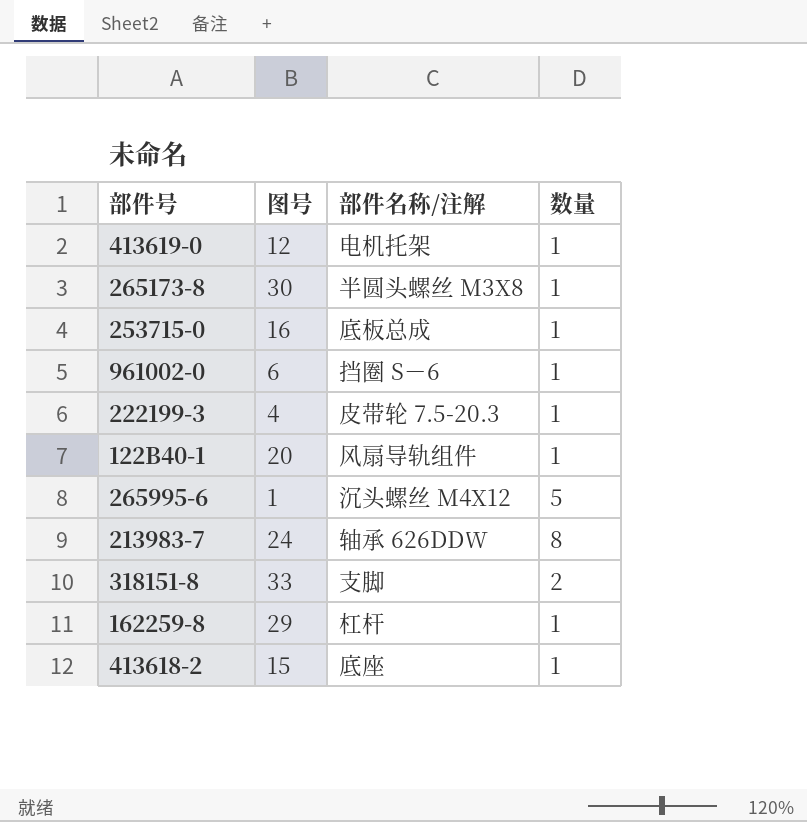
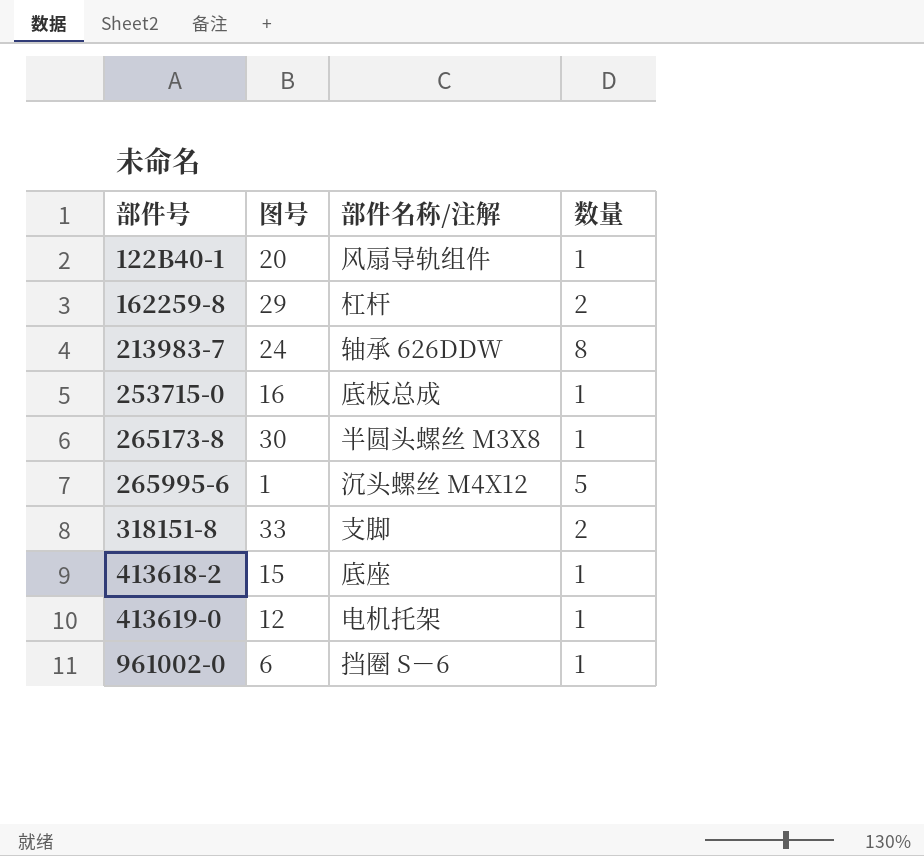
row order: none -> 部件号 ascending
row 222199-3: 4 | 皮带轮 7.5-20.3 | 1 -> none
162259-8 | 数量: 1 -> 2

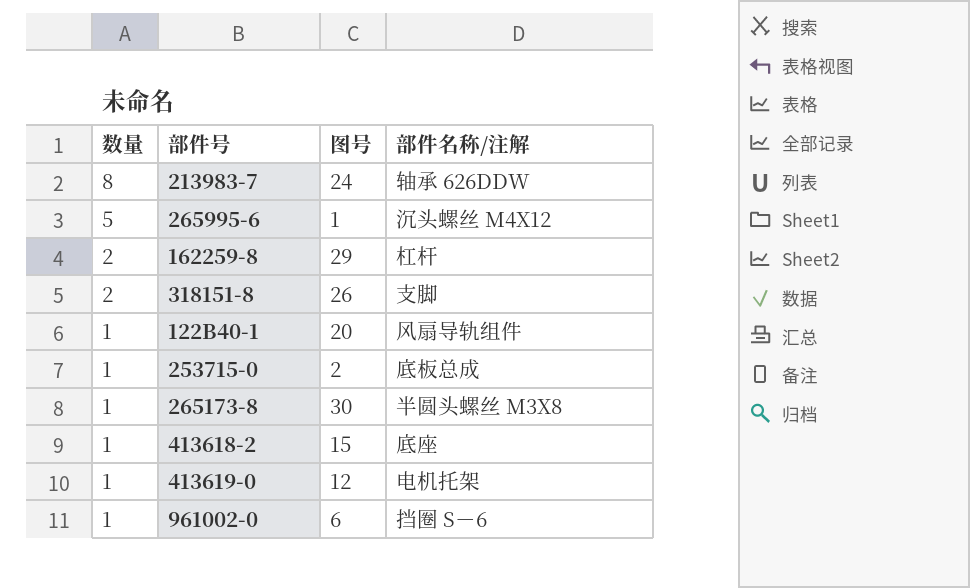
row order: 部件号 ascending -> 数量 descending
column 数量 | position: 4 -> 1
318151-8 | 图号: 33 -> 26
253715-0 | 图号: 16 -> 2

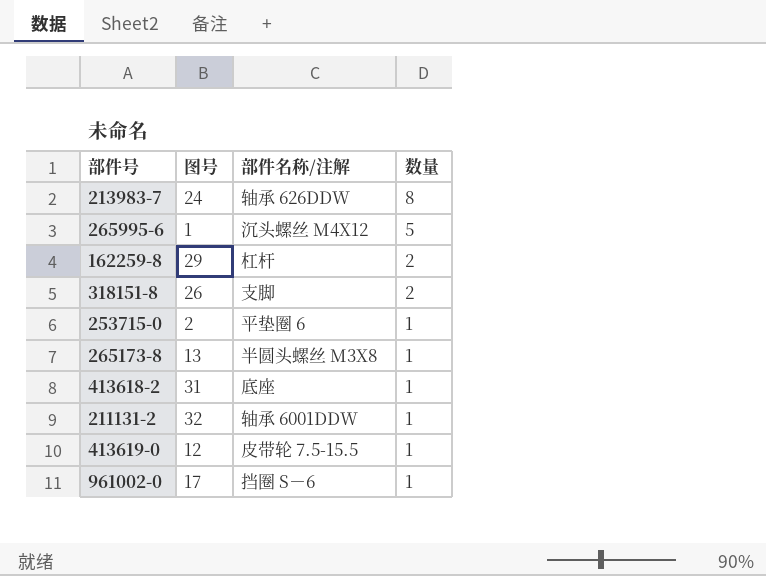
column 数量 | position: 1 -> 4
row 122B40-1: 1 | 20 | 风扇导轨组件 -> none
253715-0 | 部件名称/注解: 底板总成 -> 平垫圈 6
265173-8 | 图号: 30 -> 13
413618-2 | 图号: 15 -> 31
row 211131-2: none -> 32 | 轴承 6001DDW | 1
413619-0 | 部件名称/注解: 电机托架 -> 皮带轮 7.5-15.5
961002-0 | 图号: 6 -> 17

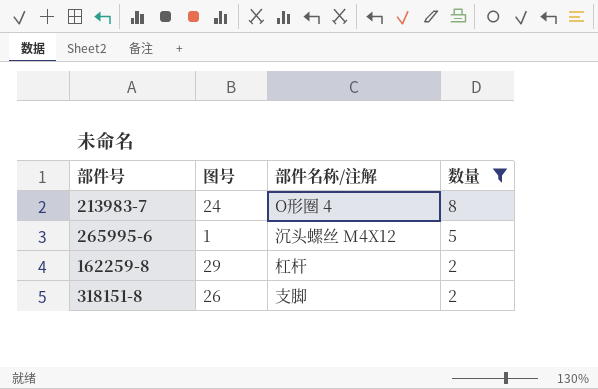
filter: none -> 数量 != 1
213983-7 | 部件名称/注解: 轴承 626DDW -> O形圈 4

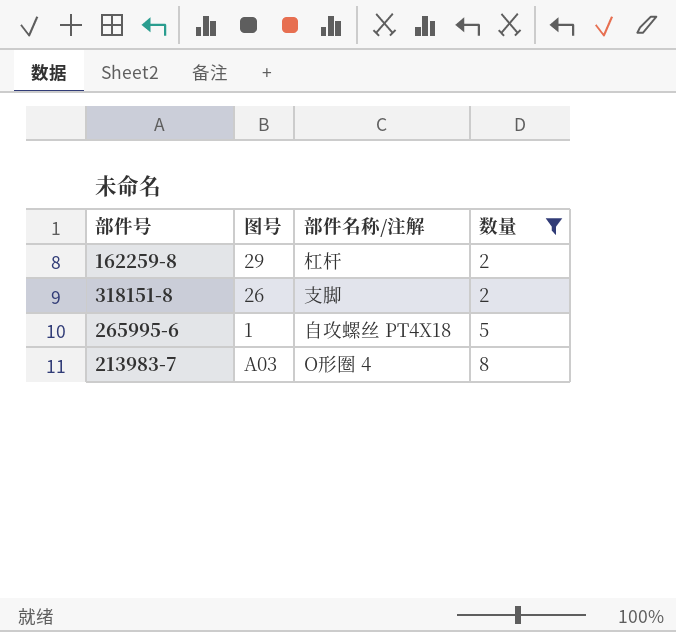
row order: 数量 descending -> 数量 ascending
265995-6 | 部件名称/注解: 沉头螺丝 M4X12 -> 自攻螺丝 PT4X18
213983-7 | 图号: 24 -> A03

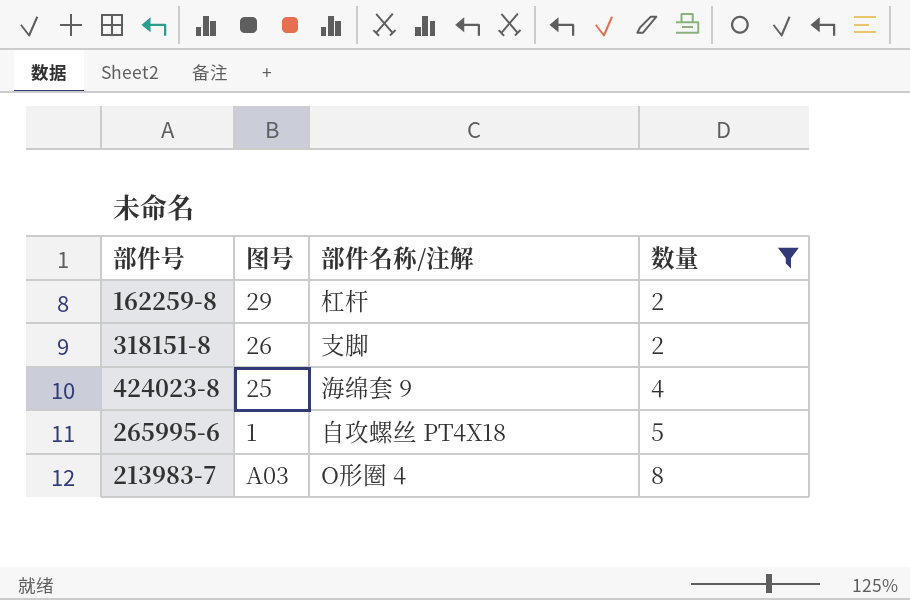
row 424023-8: none -> 25 | 海绵套 9 | 4

